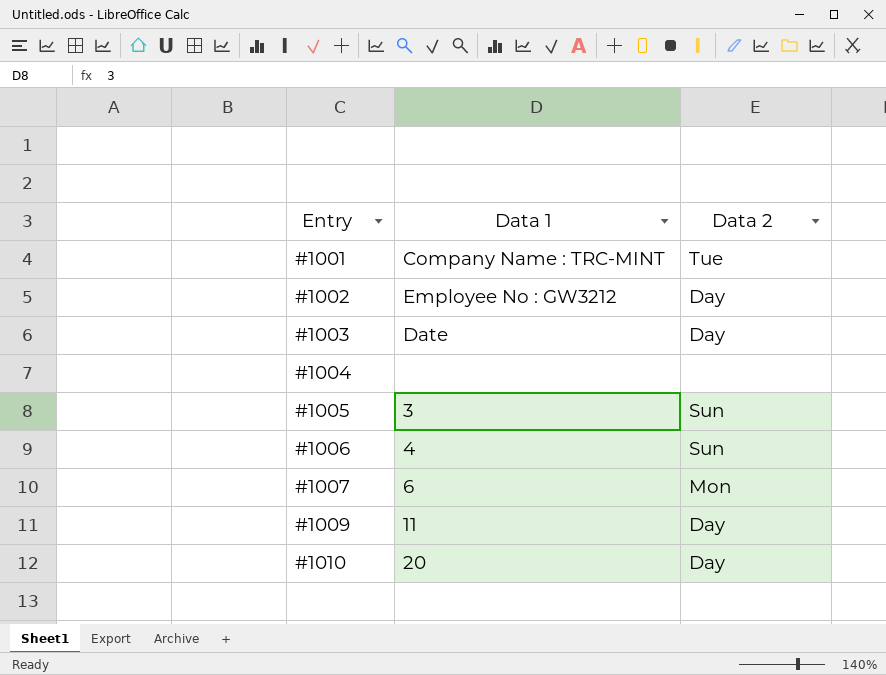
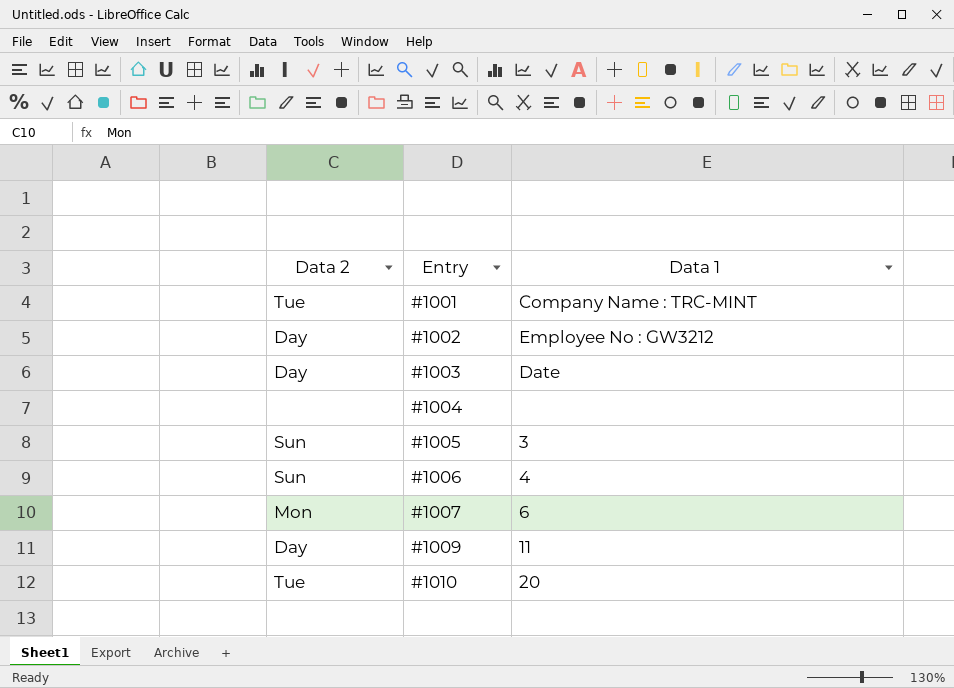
column Data 2 | position: 3 -> 1
#1010 | Data 2: Day -> Tue

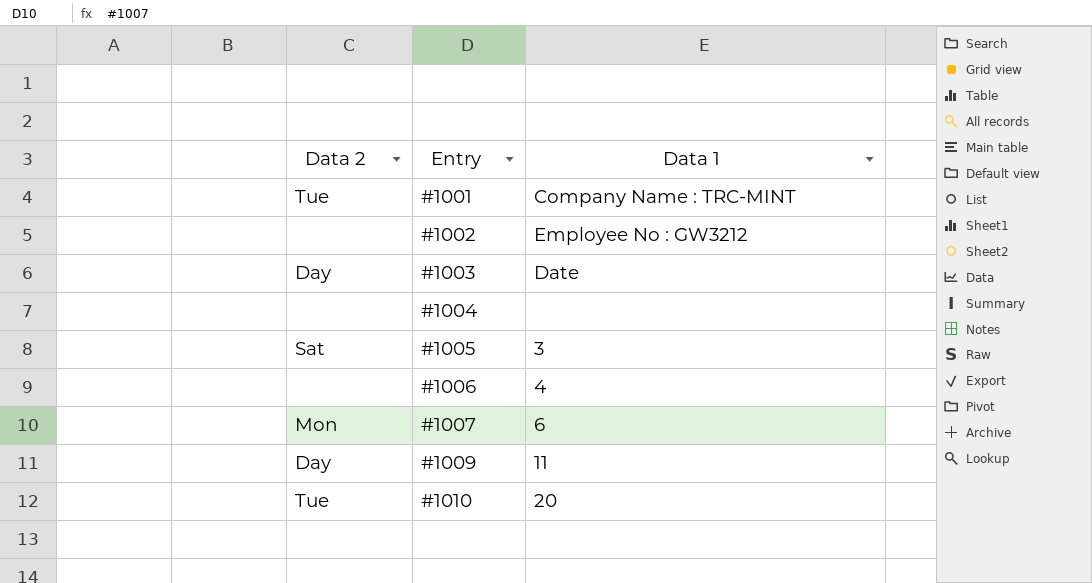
#1002 | Data 2: Day -> none
#1005 | Data 2: Sun -> Sat
#1006 | Data 2: Sun -> none

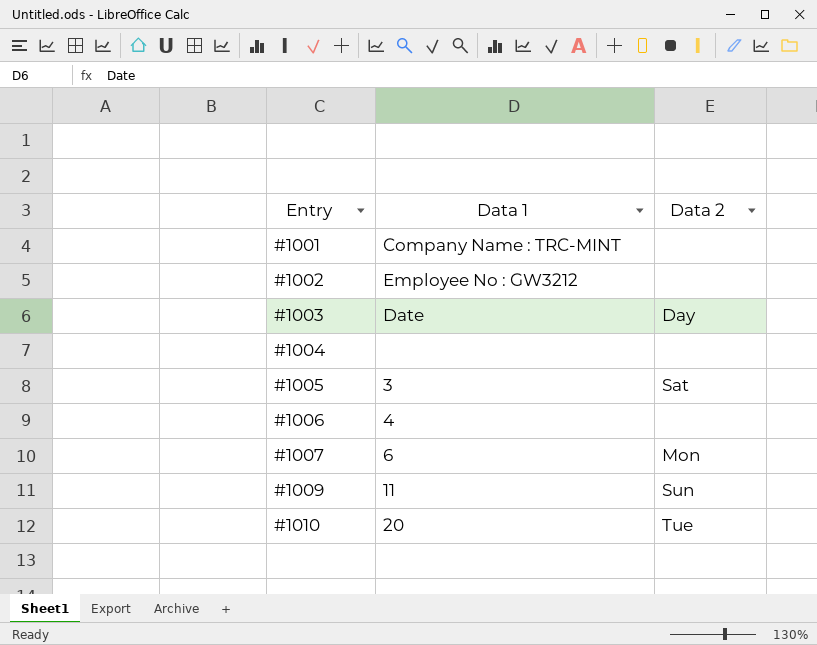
column Data 2 | position: 1 -> 3
#1001 | Data 2: Tue -> none
#1009 | Data 2: Day -> Sun

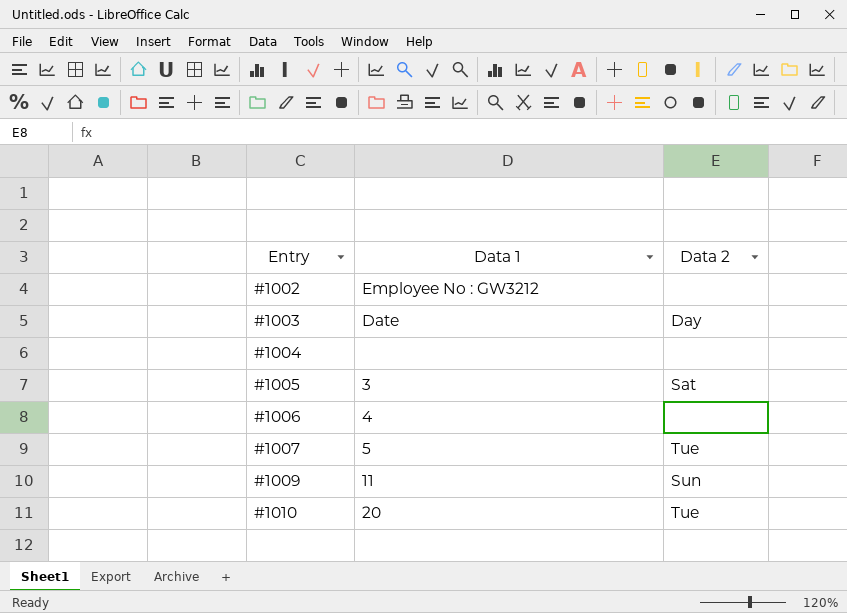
row #1001: Company Name : TRC-MINT | none -> none
#1007 | Data 1: 6 -> 5
#1007 | Data 2: Mon -> Tue

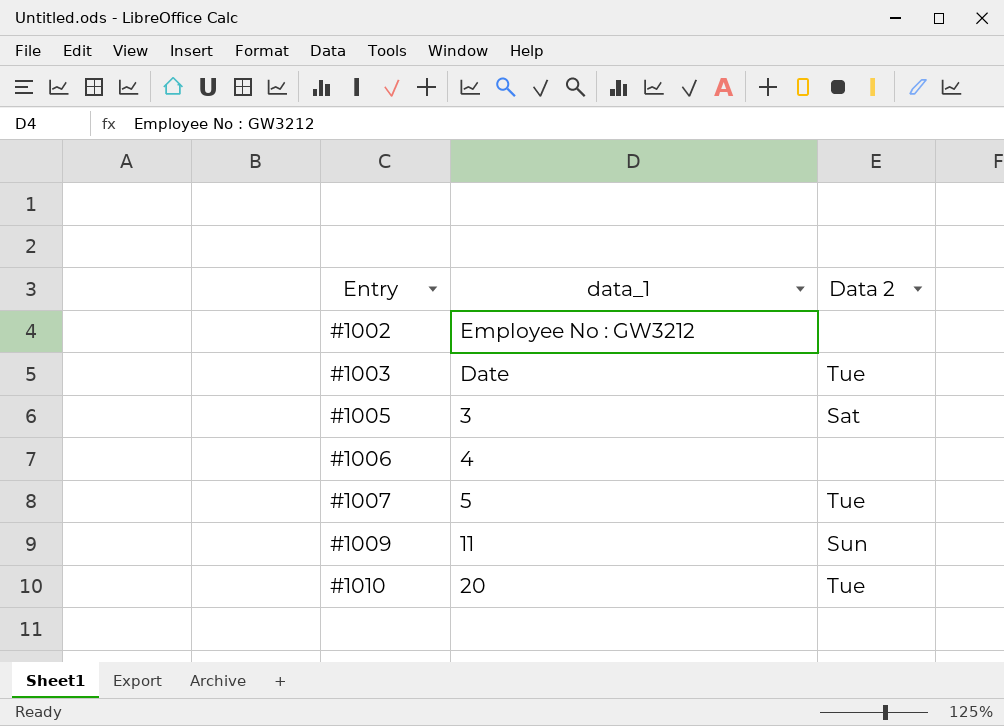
column name: Data 1 -> data_1
row #1004: none | none -> none
#1003 | Data 2: Day -> Tue

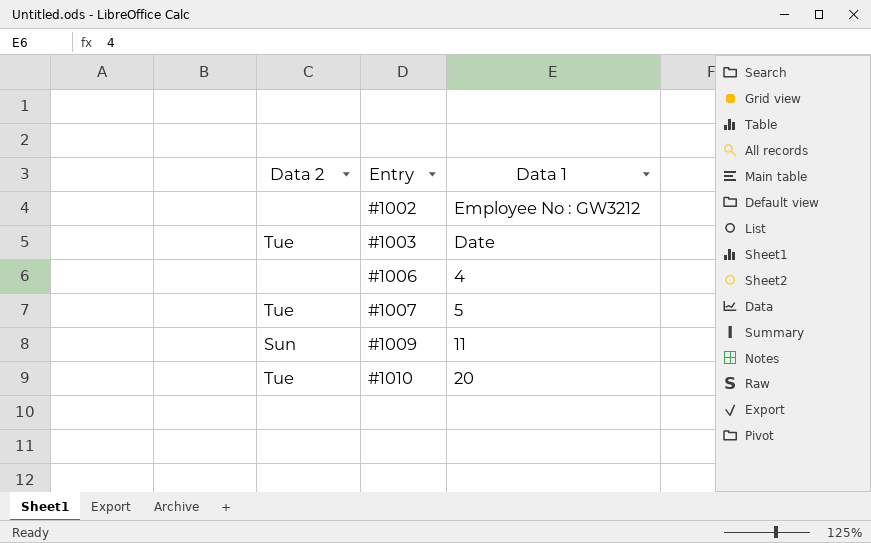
column Data 2 | position: 3 -> 1
column name: data_1 -> Data 1
row #1005: 3 | Sat -> none

